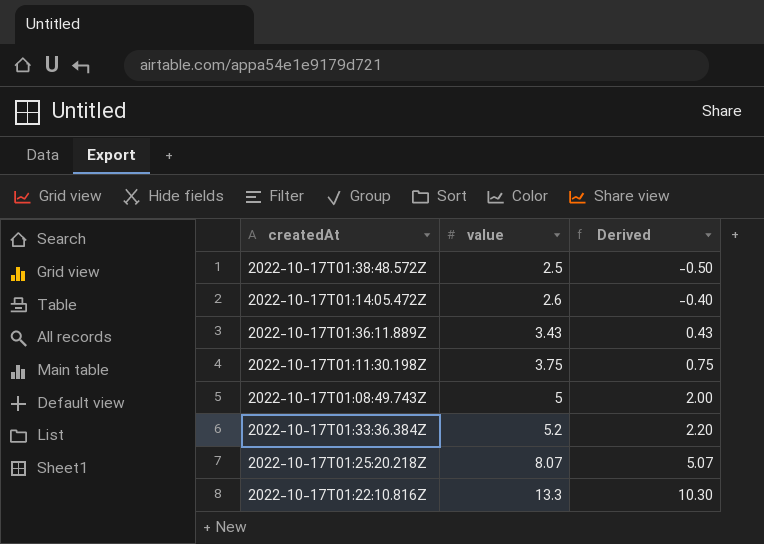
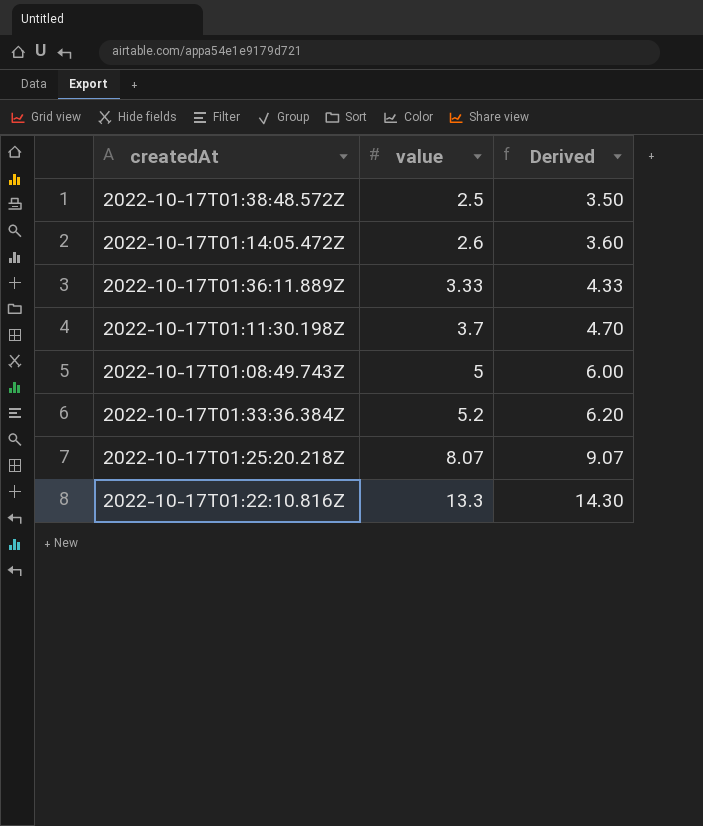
column Derived | formula: [value] - 3 -> [value] + 1
2022-10-17T01:36:11.889Z | value: 3.43 -> 3.33
2022-10-17T01:11:30.198Z | value: 3.75 -> 3.7

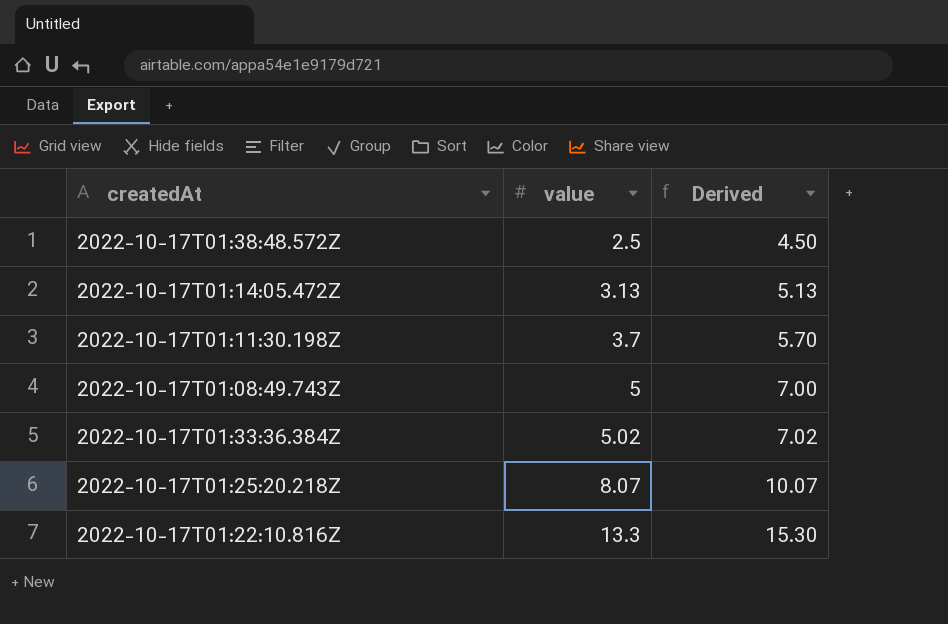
column Derived | formula: [value] + 1 -> [value] + 2
row 2022-10-17T01:36:11.889Z: 3.33 | 4.33 -> none
2022-10-17T01:14:05.472Z | value: 2.6 -> 3.13
2022-10-17T01:33:36.384Z | value: 5.2 -> 5.02

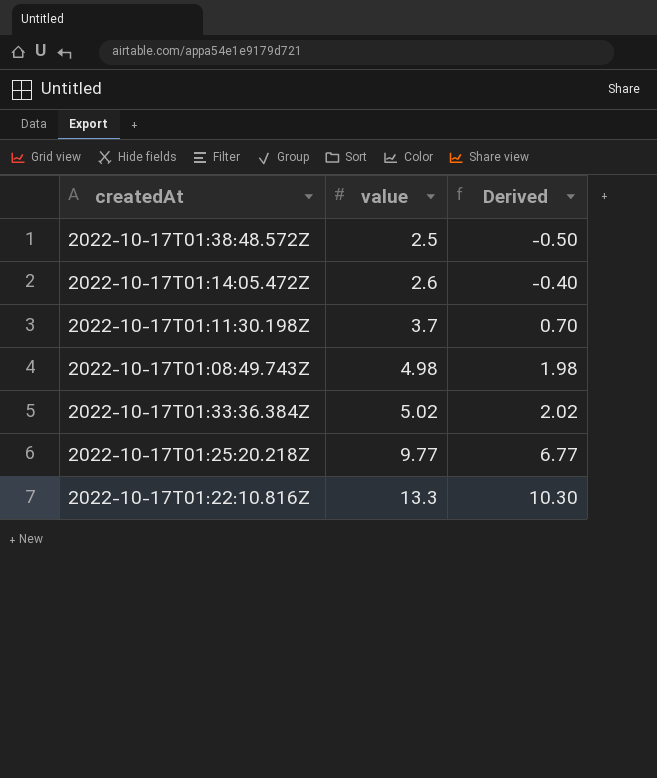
column Derived | formula: [value] + 2 -> [value] - 3
2022-10-17T01:14:05.472Z | value: 3.13 -> 2.6
2022-10-17T01:08:49.743Z | value: 5 -> 4.98
2022-10-17T01:25:20.218Z | value: 8.07 -> 9.77

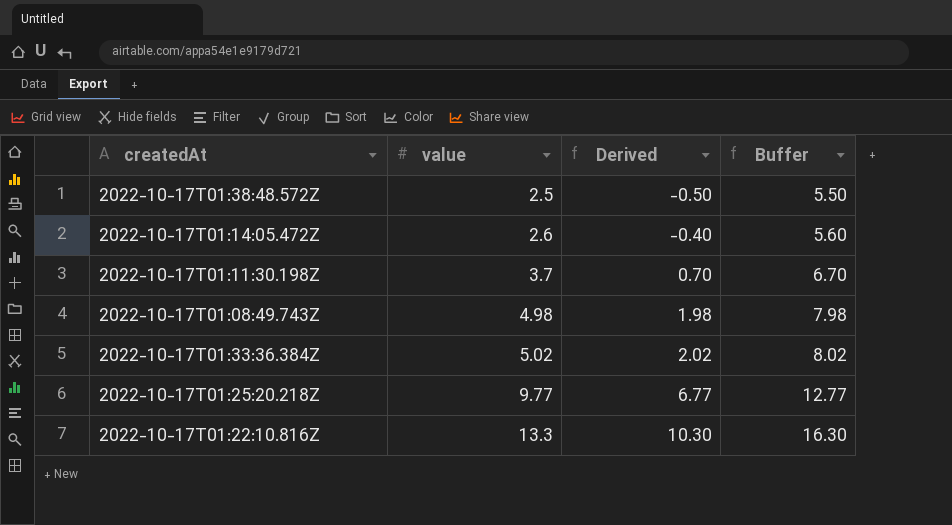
column Buffer | formula: none -> [value] + 3

